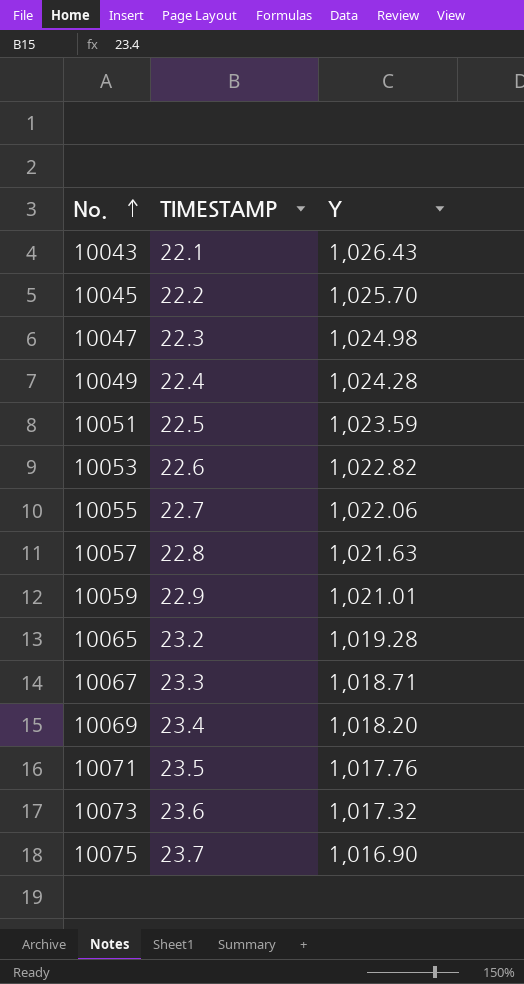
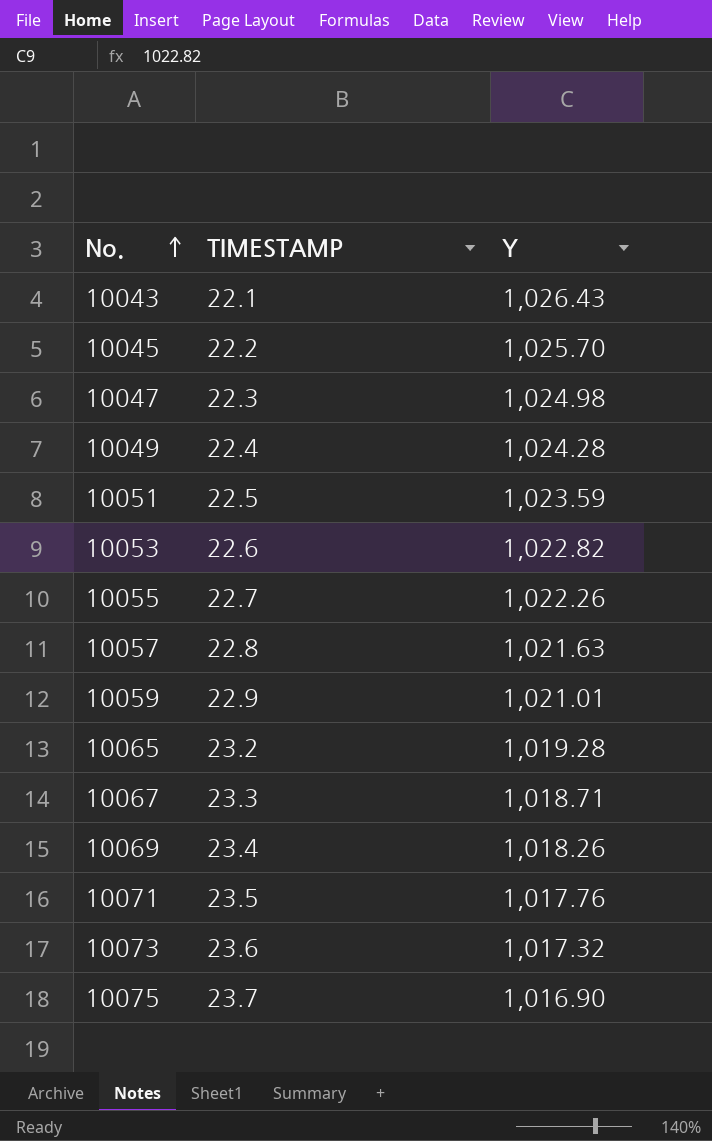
10055 | Y: 1,022.06 -> 1,022.26
10069 | Y: 1,018.20 -> 1,018.26

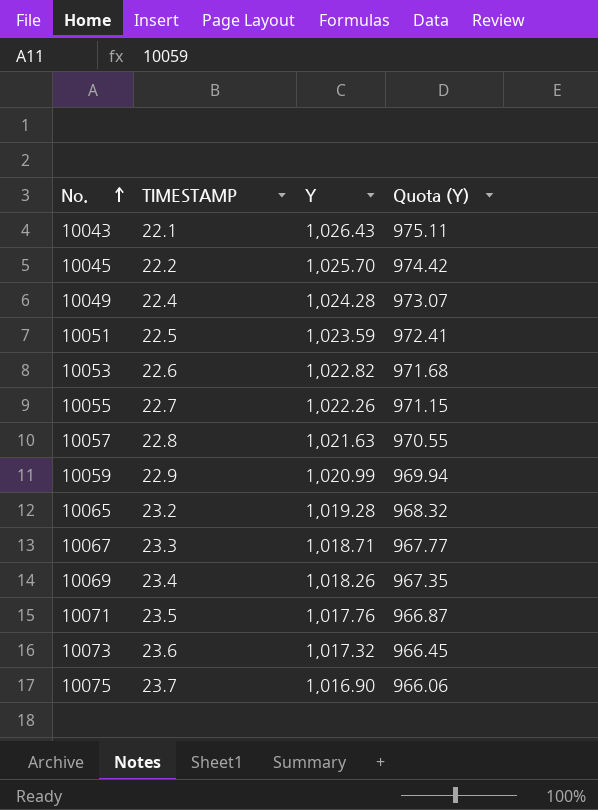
column Quota (Y) | formula: none -> [Y] * 0.95
row 10047: 22.3 | 1,024.98 -> none
10059 | Y: 1,021.01 -> 1,020.99

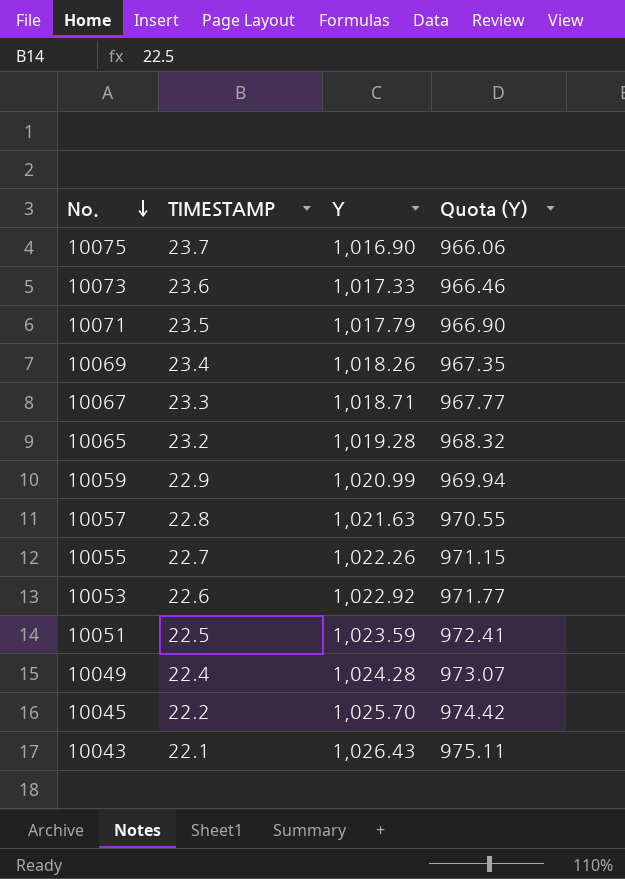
row order: No. ascending -> No. descending
10073 | Y: 1,017.32 -> 1,017.33
10073 | Quota (Y): 966.45 -> 966.46
10071 | Y: 1,017.76 -> 1,017.79
10071 | Quota (Y): 966.87 -> 966.90
10053 | Y: 1,022.82 -> 1,022.92
10053 | Quota (Y): 971.68 -> 971.77

